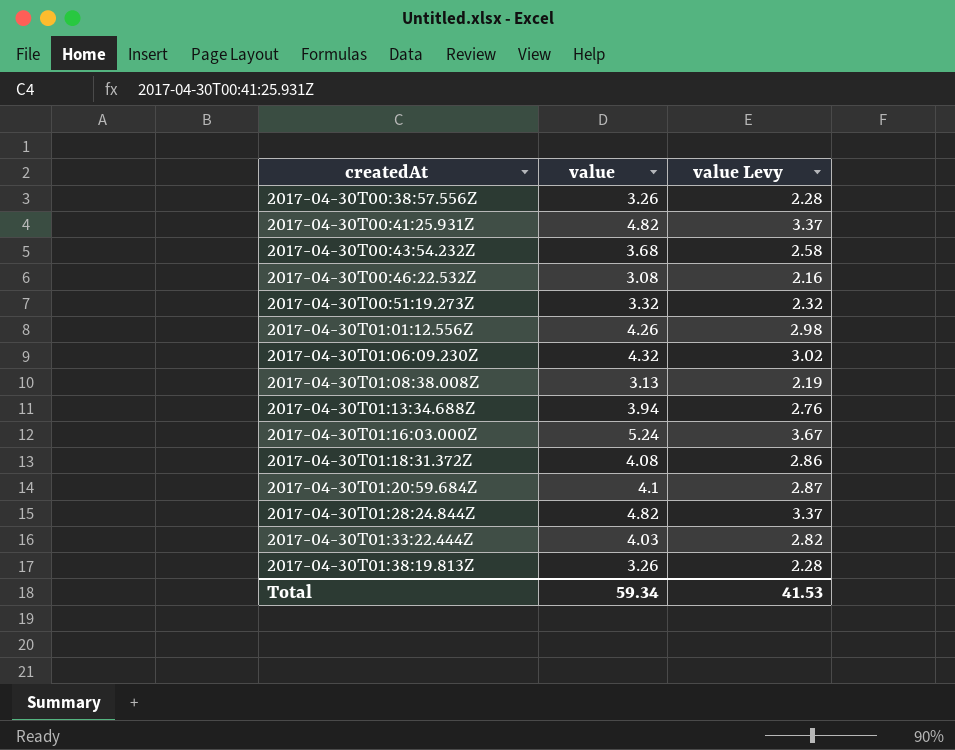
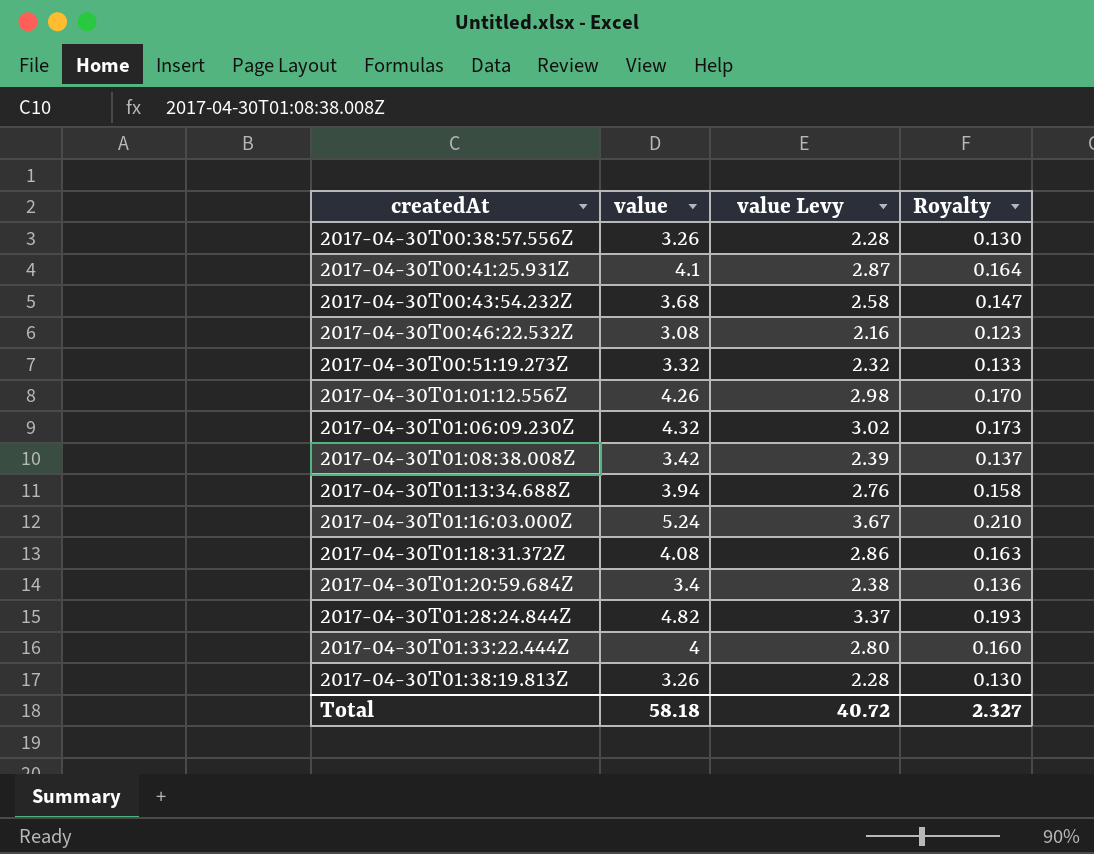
column Royalty | formula: none -> [value] * 0.04
2017-04-30T00:41:25.931Z | value: 4.82 -> 4.1
2017-04-30T00:41:25.931Z | value Levy: 3.37 -> 2.87
2017-04-30T01:08:38.008Z | value: 3.13 -> 3.42
2017-04-30T01:08:38.008Z | value Levy: 2.19 -> 2.39
2017-04-30T01:20:59.684Z | value: 4.1 -> 3.4
2017-04-30T01:20:59.684Z | value Levy: 2.87 -> 2.38
2017-04-30T01:33:22.444Z | value: 4.03 -> 4
2017-04-30T01:33:22.444Z | value Levy: 2.82 -> 2.80
Total | value: 59.34 -> 58.18
Total | value Levy: 41.53 -> 40.72

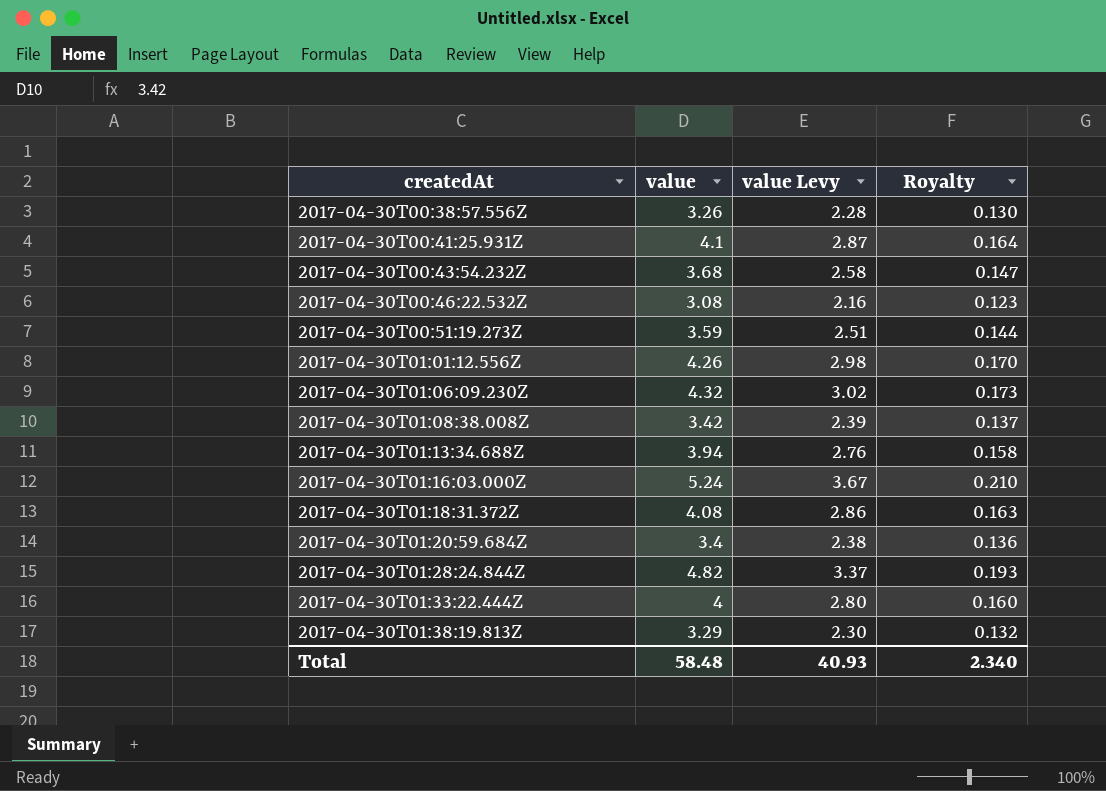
2017-04-30T00:51:19.273Z | value: 3.32 -> 3.59
2017-04-30T00:51:19.273Z | value Levy: 2.32 -> 2.51
2017-04-30T00:51:19.273Z | Royalty: 0.133 -> 0.144
2017-04-30T01:38:19.813Z | value: 3.26 -> 3.29
2017-04-30T01:38:19.813Z | value Levy: 2.28 -> 2.30
2017-04-30T01:38:19.813Z | Royalty: 0.130 -> 0.132
Total | value: 58.18 -> 58.48
Total | value Levy: 40.72 -> 40.93
Total | Royalty: 2.327 -> 2.340

